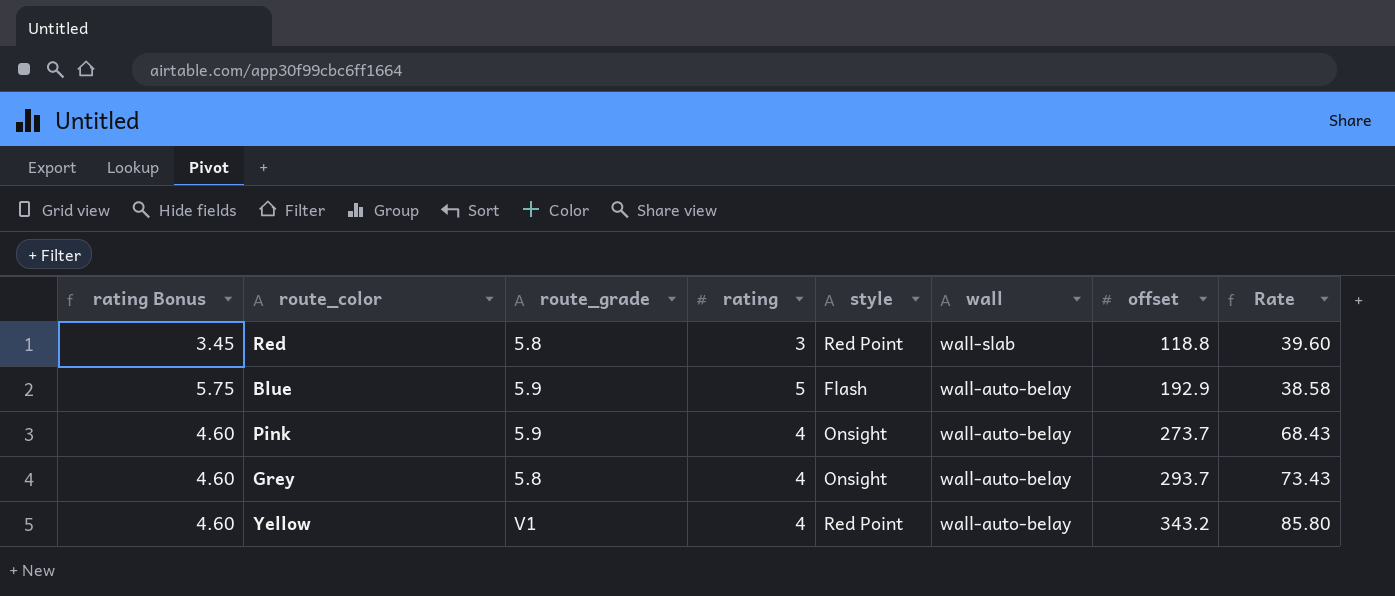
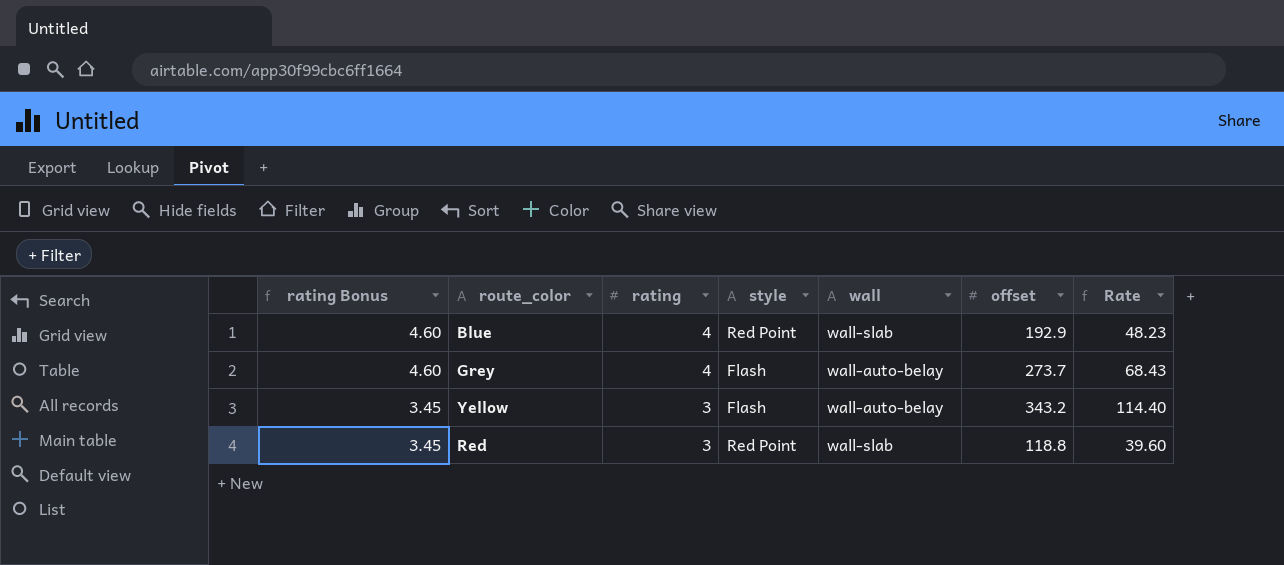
row order: wall descending -> rating Bonus descending
column route_grade | position: 3 -> none
row Pink: 4.60 | 5.9 | 4 | Onsight | wall-auto-belay | 273.7 | 68.43 -> none
Blue | rating Bonus: 5.75 -> 4.60
Blue | rating: 5 -> 4
Blue | style: Flash -> Red Point
Blue | wall: wall-auto-belay -> wall-slab
Blue | Rate: 38.58 -> 48.23
Grey | style: Onsight -> Flash
Grey | offset: 293.7 -> 273.7
Grey | Rate: 73.43 -> 68.43
Yellow | rating Bonus: 4.60 -> 3.45
Yellow | rating: 4 -> 3
Yellow | style: Red Point -> Flash
Yellow | Rate: 85.80 -> 114.40

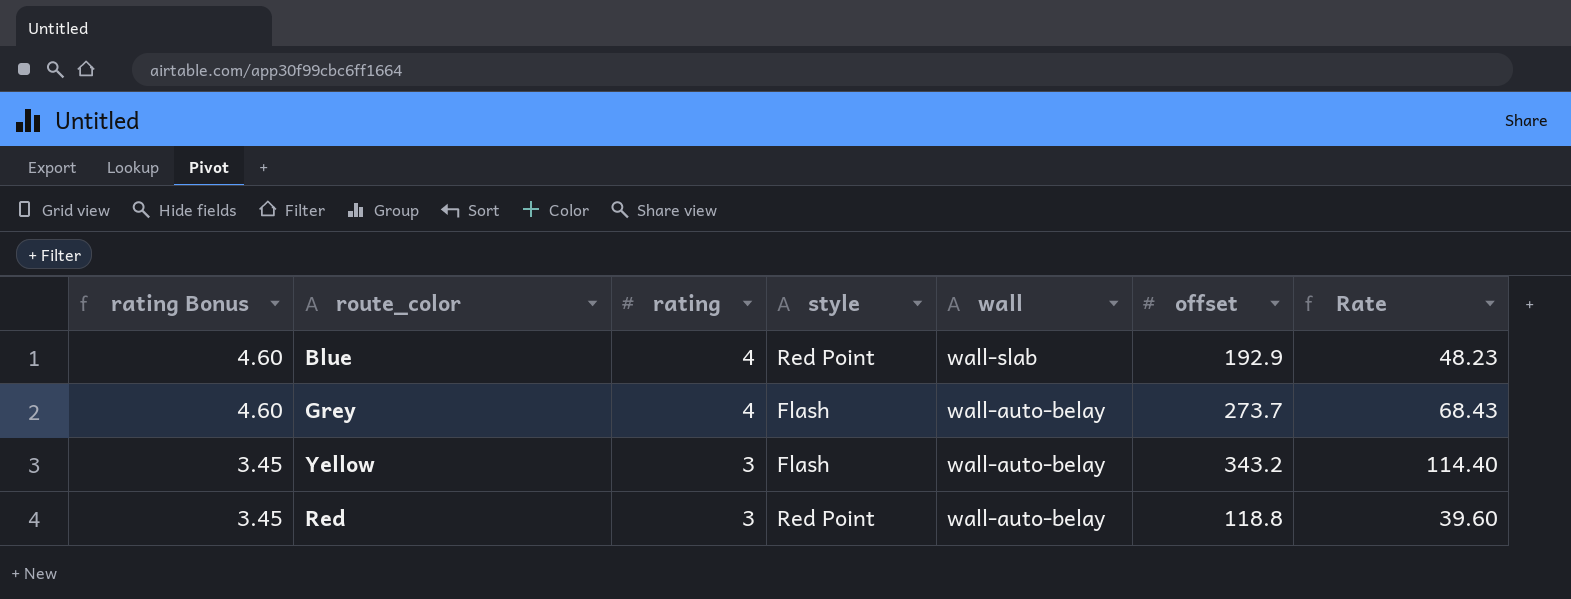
Red | wall: wall-slab -> wall-auto-belay

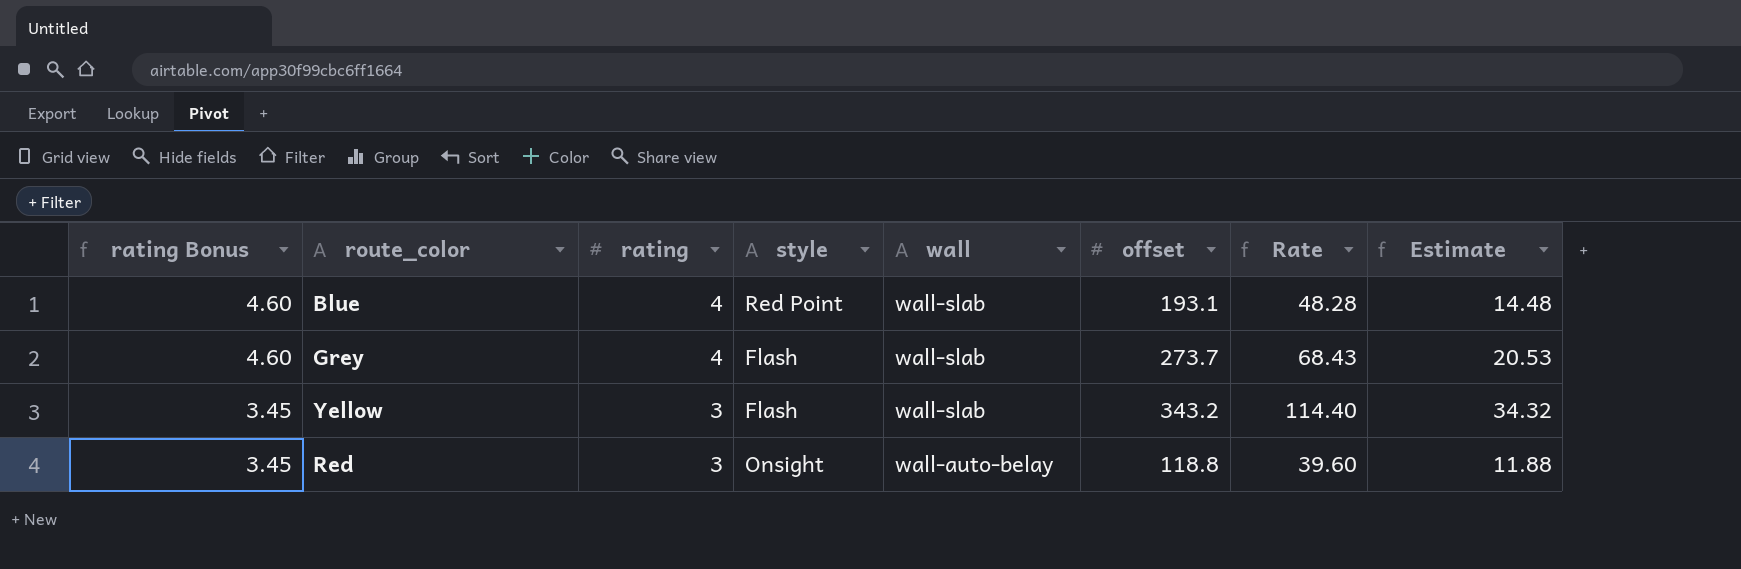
column Estimate | formula: none -> [Rate] * 0.3
Blue | offset: 192.9 -> 193.1
Blue | Rate: 48.23 -> 48.28
Grey | wall: wall-auto-belay -> wall-slab
Yellow | wall: wall-auto-belay -> wall-slab
Red | style: Red Point -> Onsight

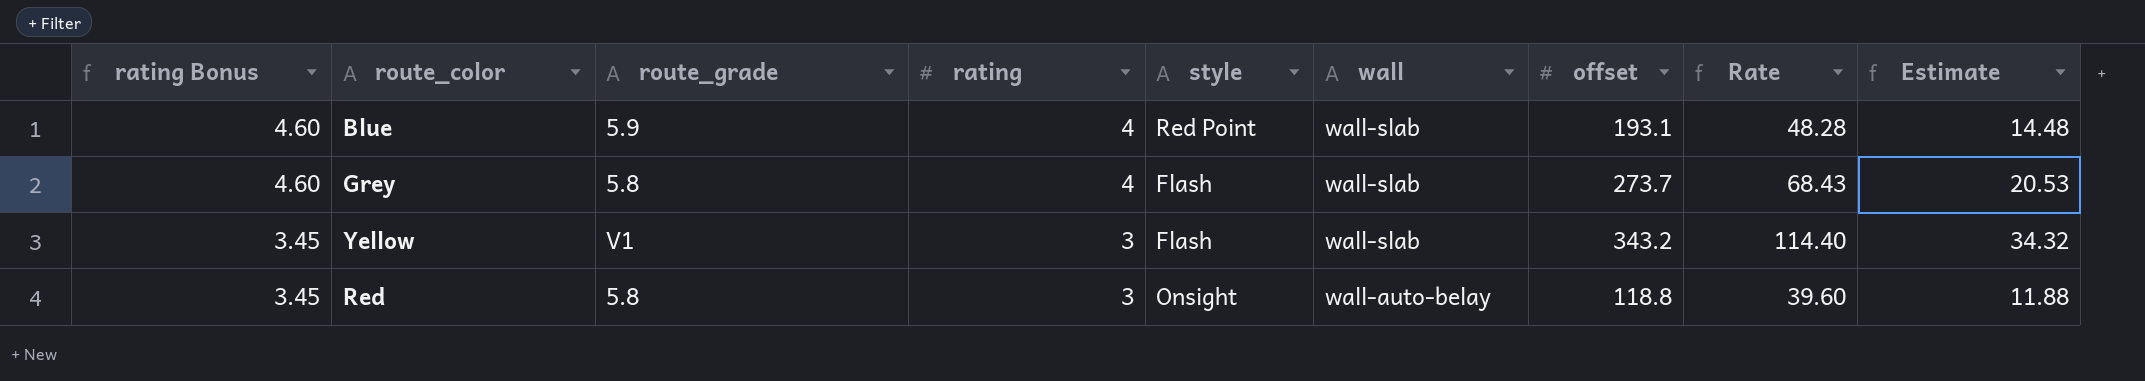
column route_grade | position: none -> 3

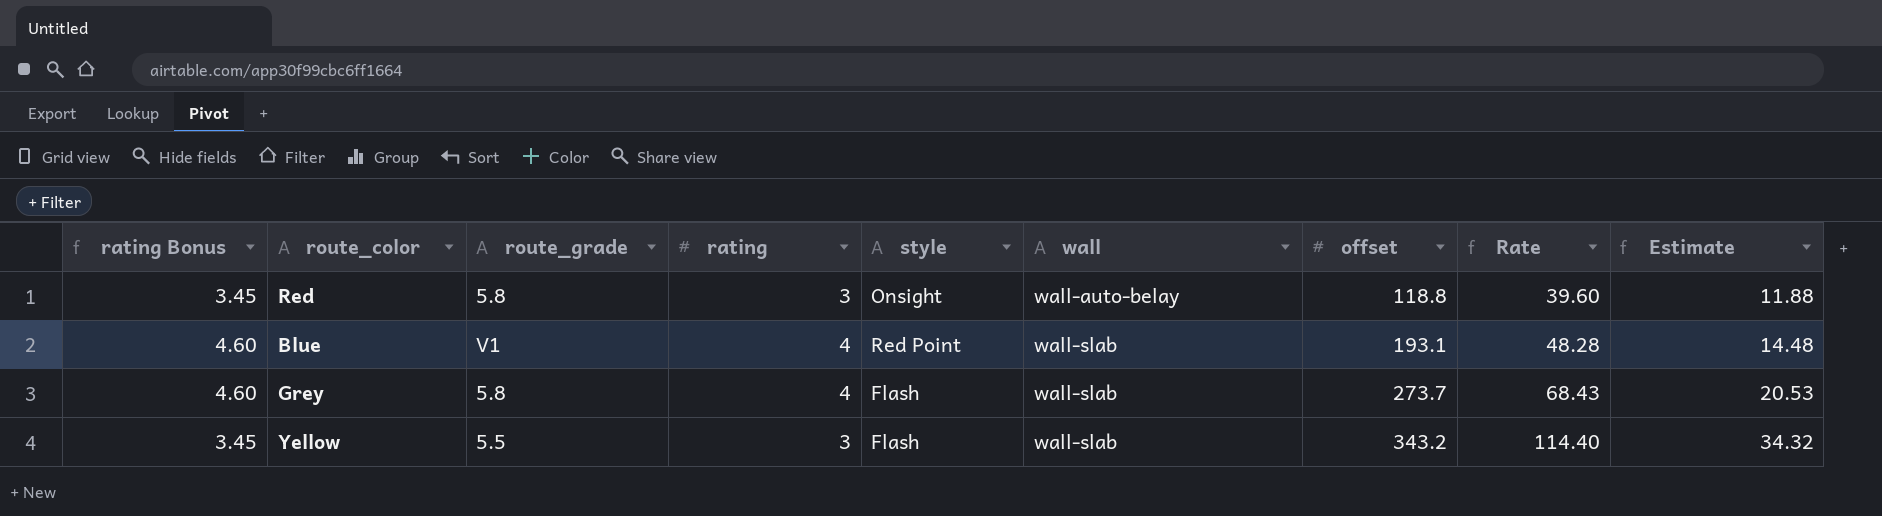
row order: rating Bonus descending -> wall ascending
Blue | route_grade: 5.9 -> V1
Yellow | route_grade: V1 -> 5.5

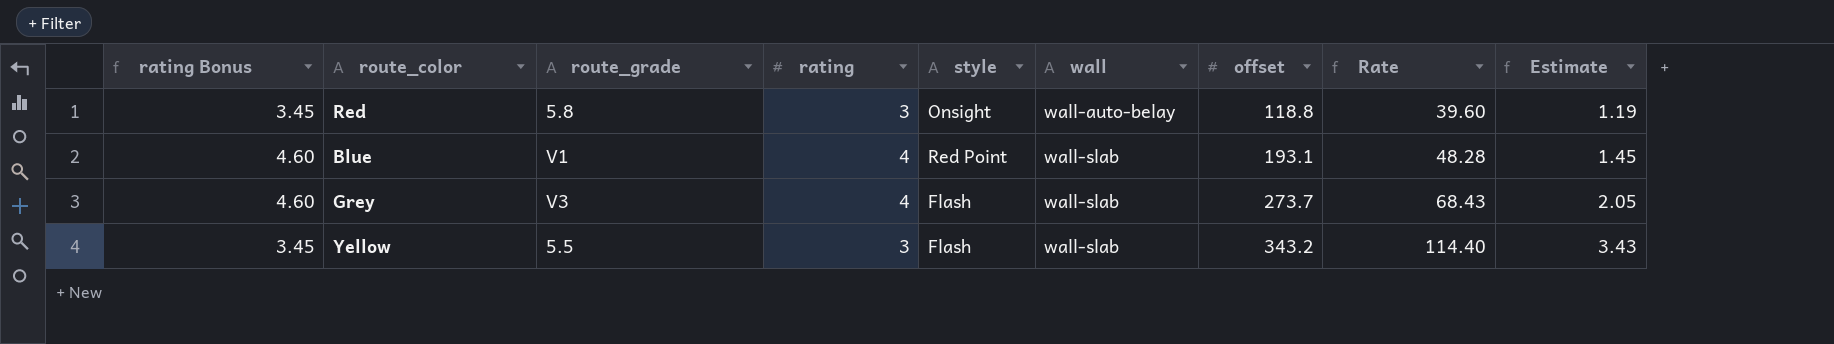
column Estimate | formula: [Rate] * 0.3 -> [Rate] * 0.03
Grey | route_grade: 5.8 -> V3

